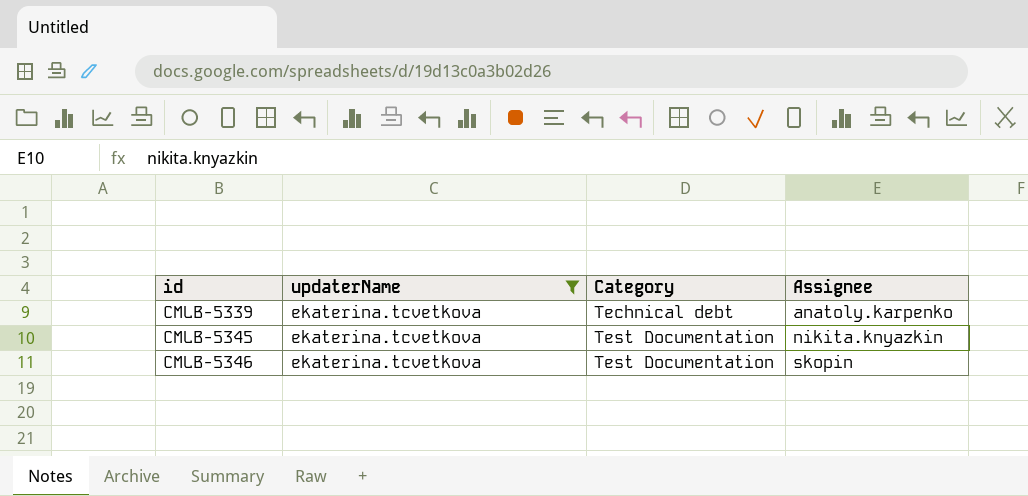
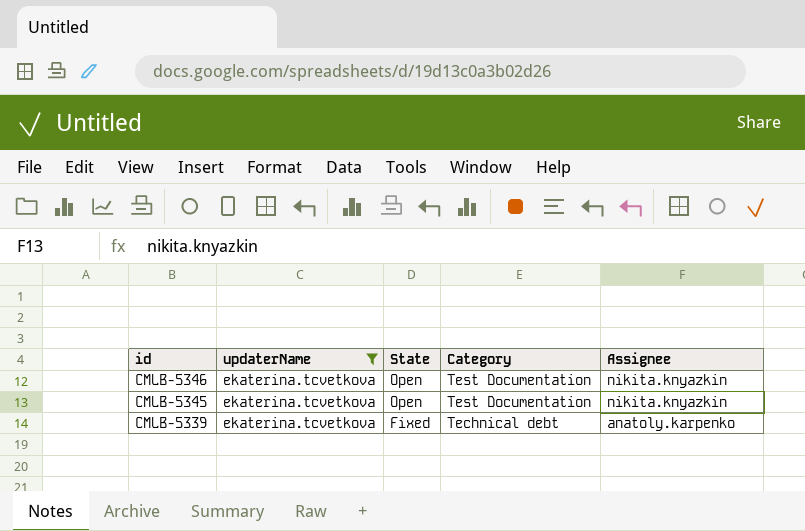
row order: id ascending -> id descending
column State | position: none -> 3
CMLB-5346 | Assignee: skopin -> nikita.knyazkin

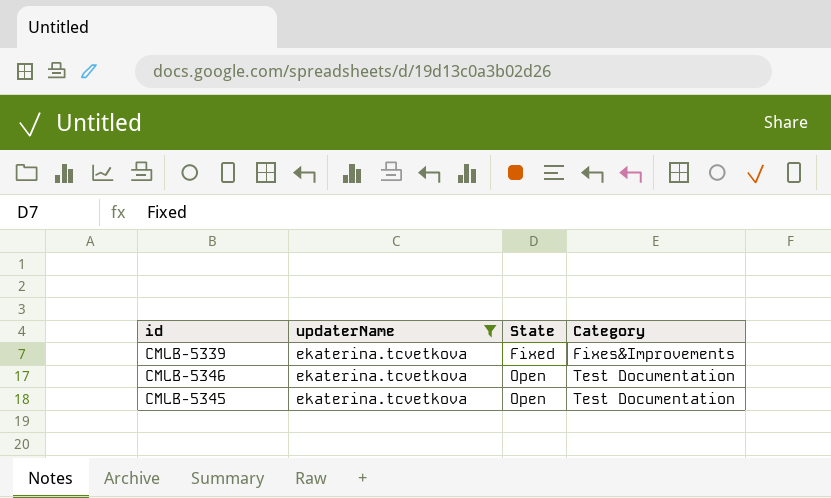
row order: id descending -> State ascending
column Assignee | position: 5 -> none
CMLB-5339 | Category: Technical debt -> Fixes&Improvements

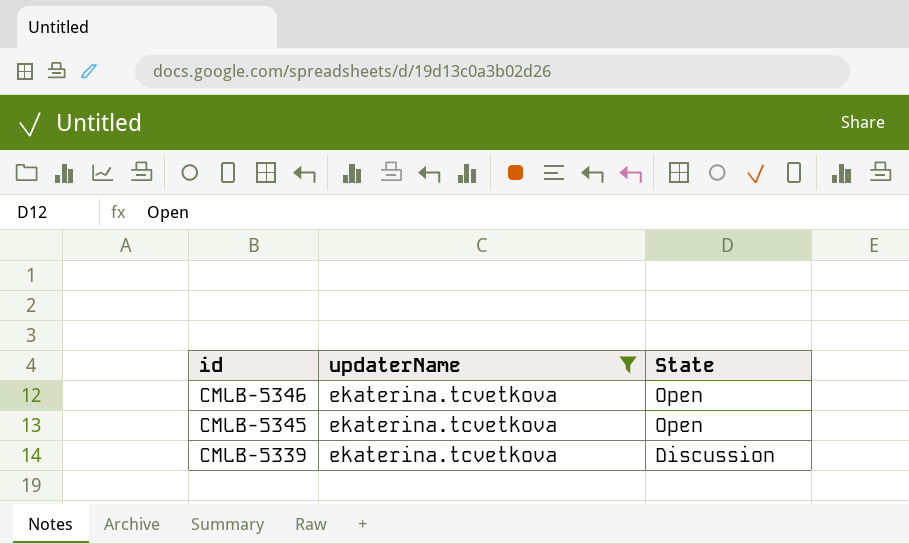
row order: State ascending -> id descending
column Category | position: 4 -> none
CMLB-5339 | State: Fixed -> Discussion

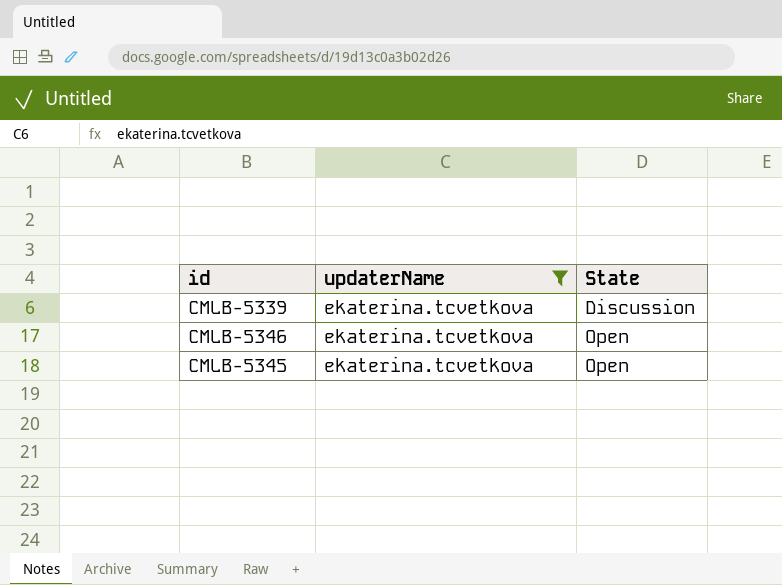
row order: id descending -> State ascending

